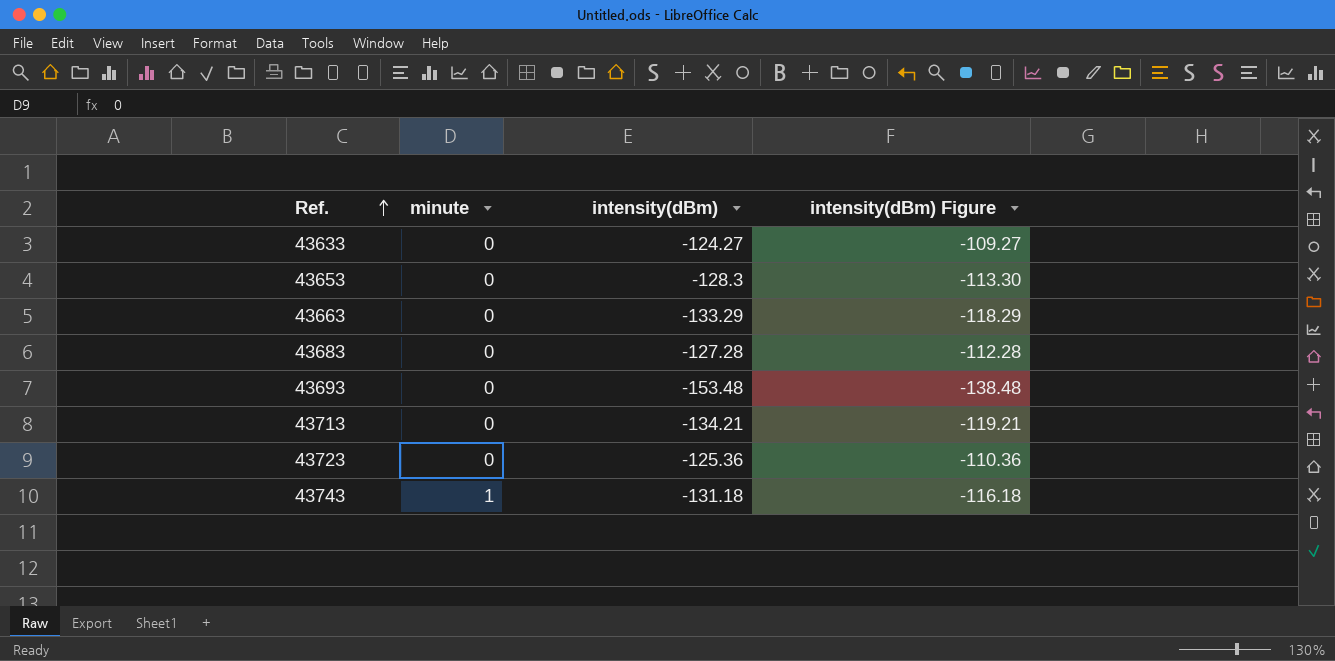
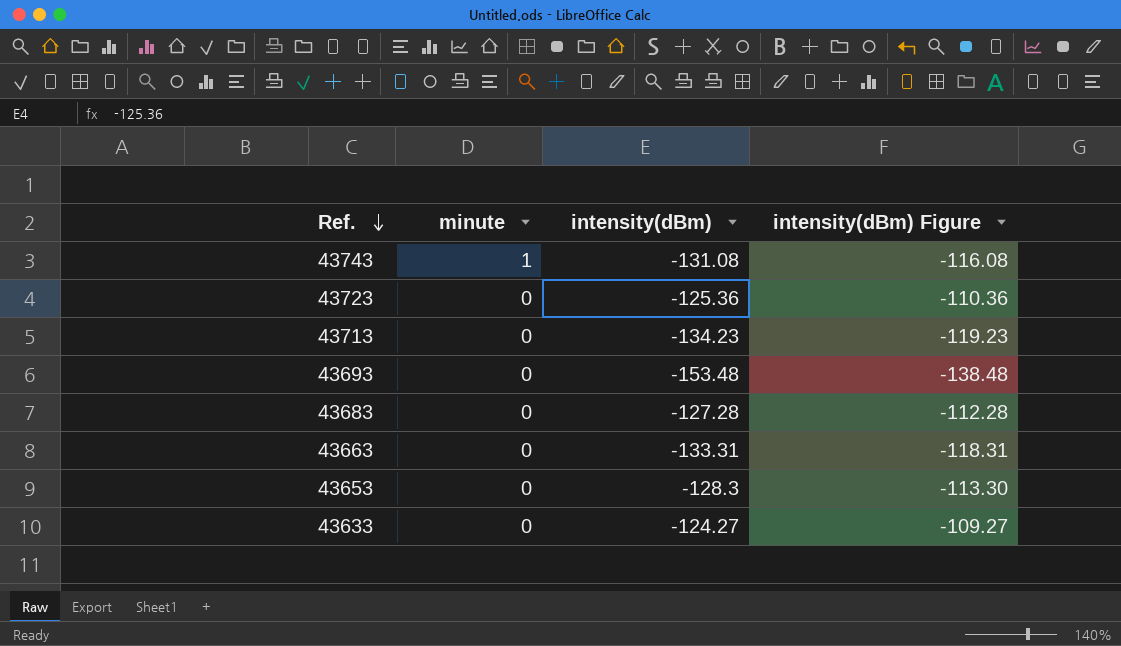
row order: Ref. ascending -> Ref. descending
43743 | intensity(dBm): -131.18 -> -131.08
43743 | intensity(dBm) Figure: -116.18 -> -116.08
43713 | intensity(dBm): -134.21 -> -134.23
43713 | intensity(dBm) Figure: -119.21 -> -119.23
43663 | intensity(dBm): -133.29 -> -133.31
43663 | intensity(dBm) Figure: -118.29 -> -118.31

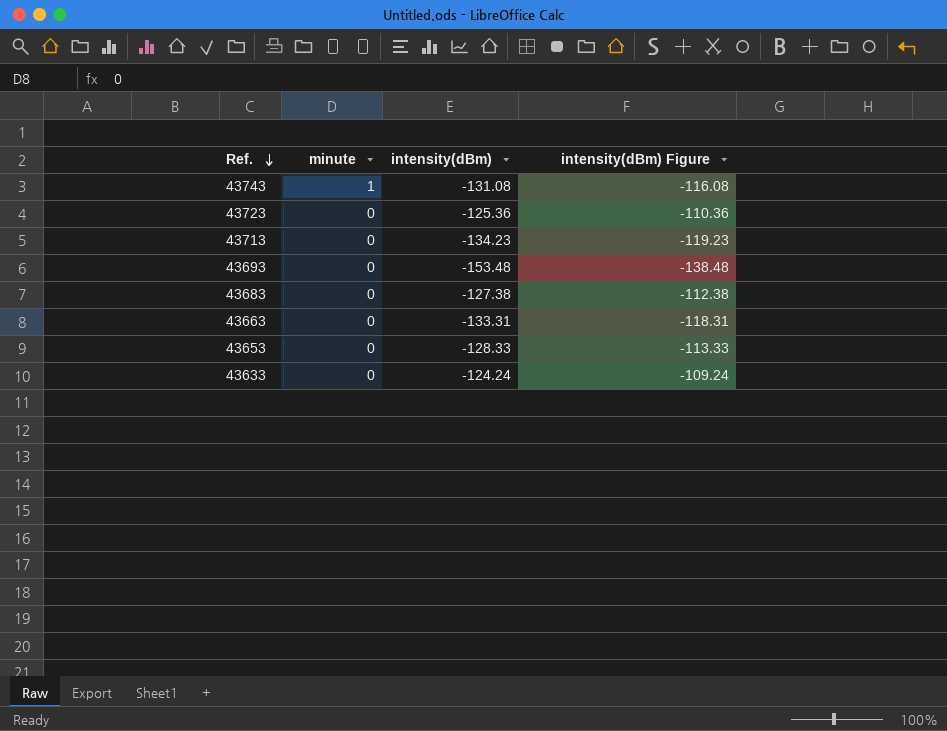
43683 | intensity(dBm): -127.28 -> -127.38
43683 | intensity(dBm) Figure: -112.28 -> -112.38
43653 | intensity(dBm): -128.3 -> -128.33
43653 | intensity(dBm) Figure: -113.30 -> -113.33
43633 | intensity(dBm): -124.27 -> -124.24
43633 | intensity(dBm) Figure: -109.27 -> -109.24

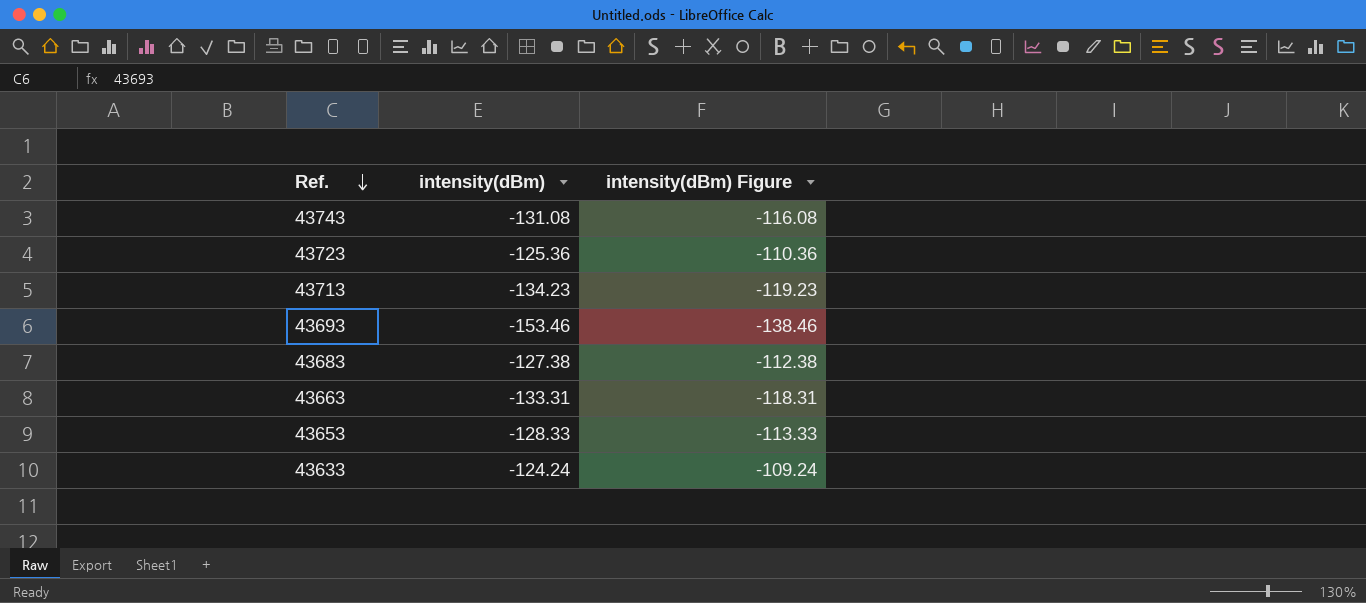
column minute | position: 2 -> none
43693 | intensity(dBm): -153.48 -> -153.46
43693 | intensity(dBm) Figure: -138.48 -> -138.46

